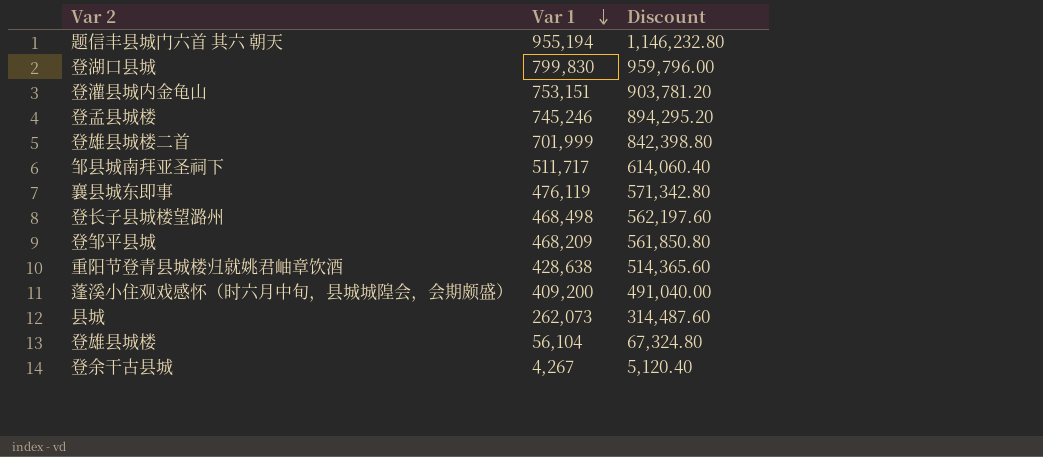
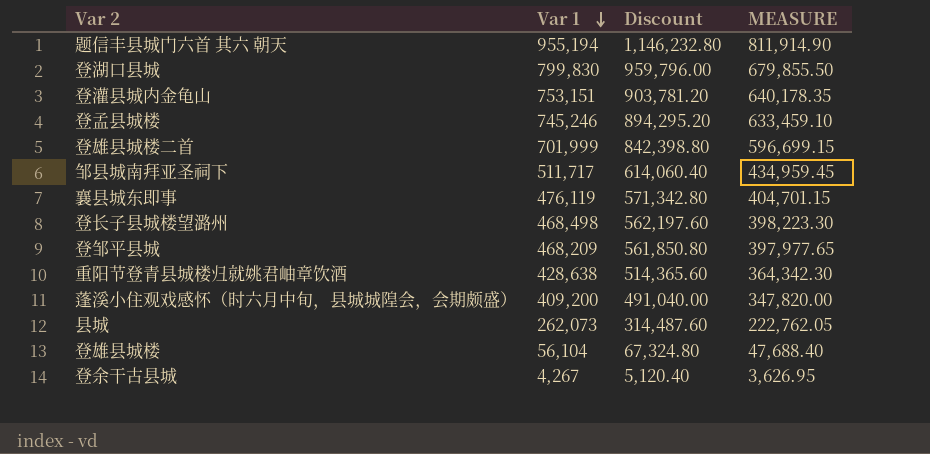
column MEASURE | formula: none -> [Var 1] * 0.85

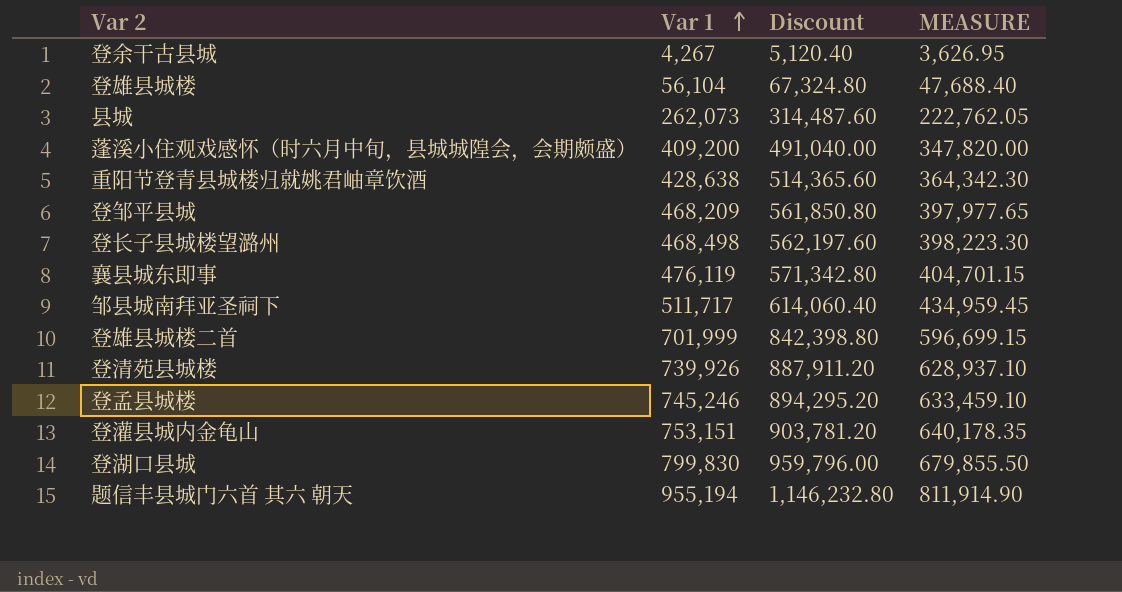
row order: Var 1 descending -> Var 1 ascending
row 登清苑县城楼: none -> 739,926 | 887,911.20 | 628,937.10

